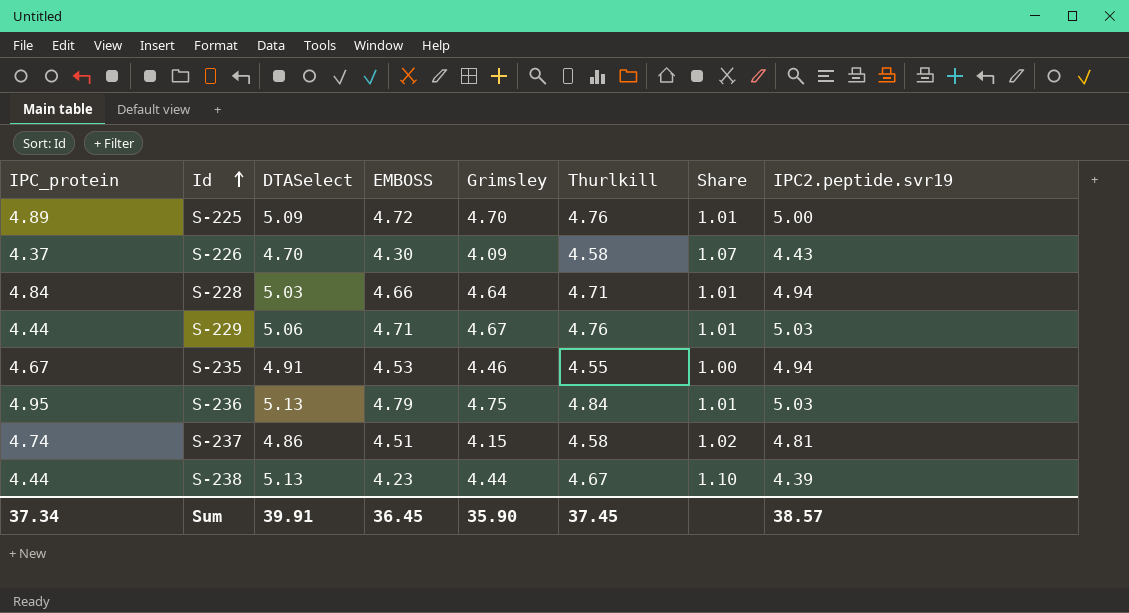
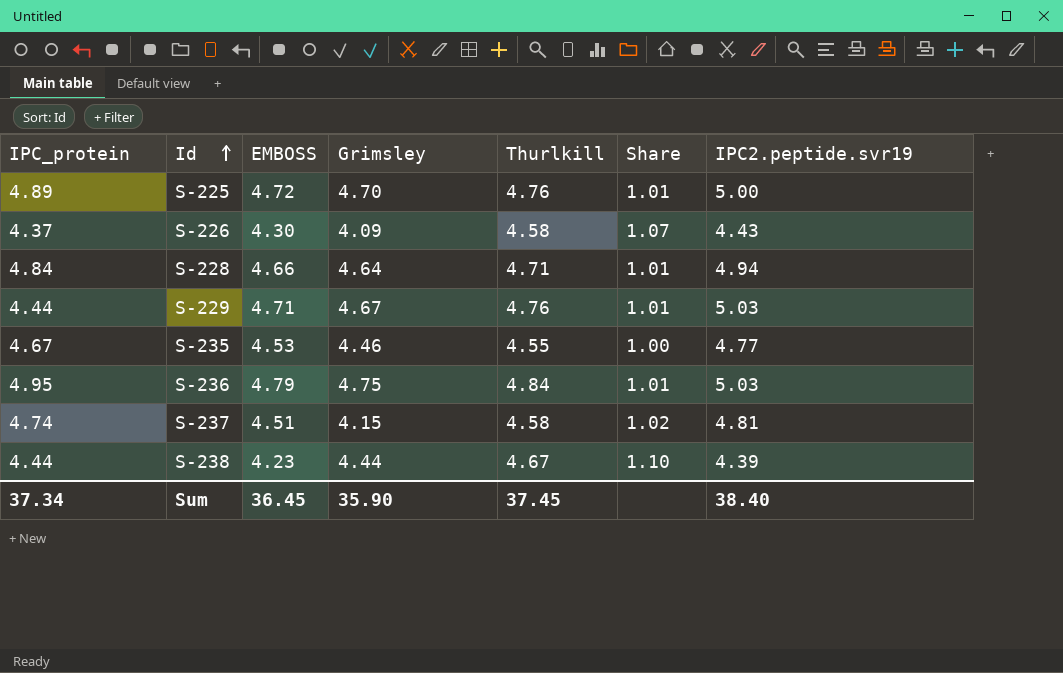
column DTASelect | position: 3 -> none
S-235 | IPC2.peptide.svr19: 4.94 -> 4.77
Sum | IPC2.peptide.svr19: 38.57 -> 38.40

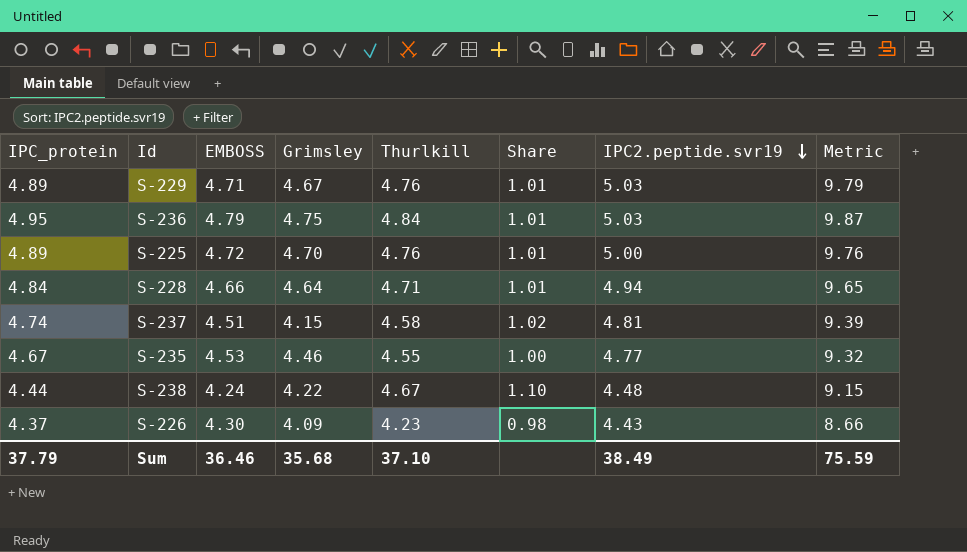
row order: Id ascending -> IPC2.peptide.svr19 descending
column Metric | formula: none -> [Thurlkill] + [IPC2.peptide.svr19]
S-229 | IPC_protein: 4.44 -> 4.89
S-238 | EMBOSS: 4.23 -> 4.24
S-238 | Grimsley: 4.44 -> 4.22
S-238 | IPC2.peptide.svr19: 4.39 -> 4.48
S-226 | Thurlkill: 4.58 -> 4.23
S-226 | Share: 1.07 -> 0.98
Sum | IPC_protein: 37.34 -> 37.79
Sum | EMBOSS: 36.45 -> 36.46
Sum | Grimsley: 35.90 -> 35.68
Sum | Thurlkill: 37.45 -> 37.10
Sum | IPC2.peptide.svr19: 38.40 -> 38.49

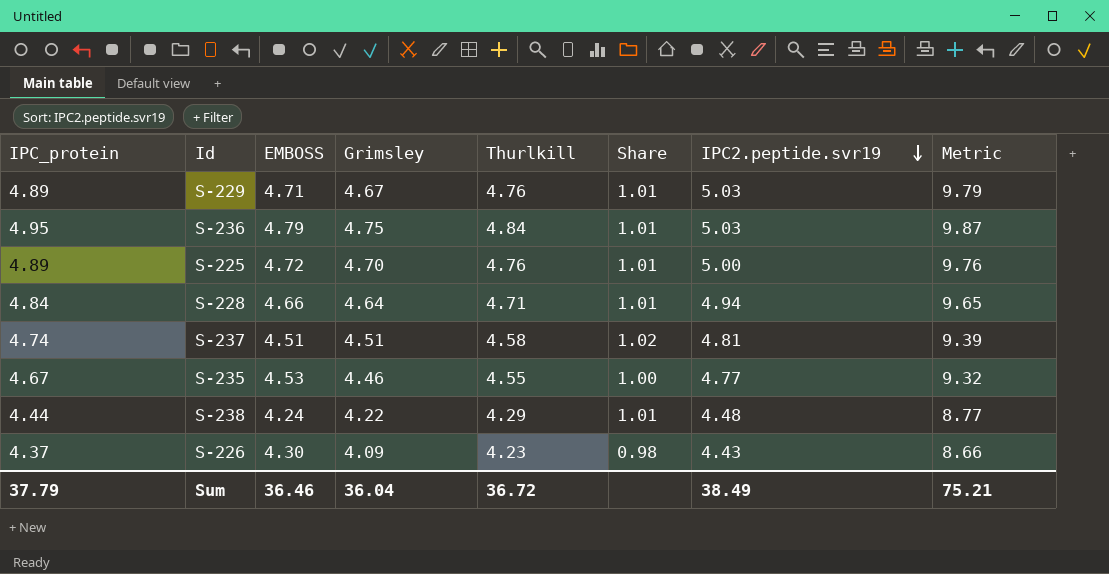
S-237 | Grimsley: 4.15 -> 4.51
S-238 | Thurlkill: 4.67 -> 4.29
S-238 | Share: 1.10 -> 1.01
S-238 | Metric: 9.15 -> 8.77
Sum | Grimsley: 35.68 -> 36.04
Sum | Thurlkill: 37.10 -> 36.72
Sum | Metric: 75.59 -> 75.21

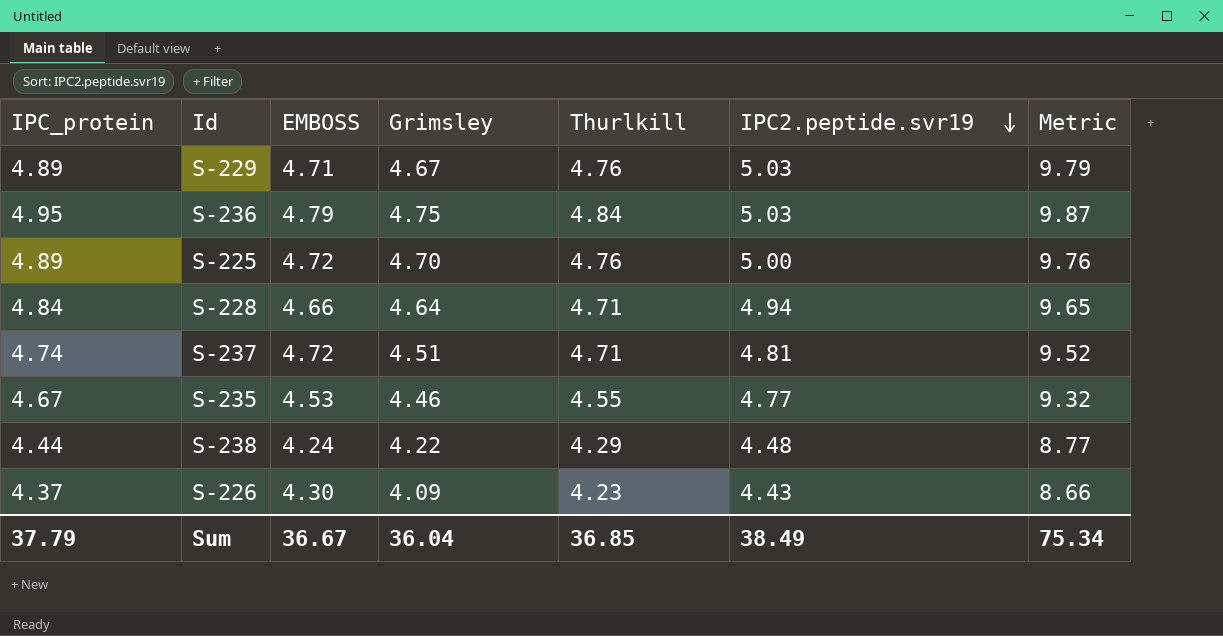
column Share | formula: [Thurlkill] / [EMBOSS] -> none
S-237 | EMBOSS: 4.51 -> 4.72
S-237 | Thurlkill: 4.58 -> 4.71
S-237 | Metric: 9.39 -> 9.52
Sum | EMBOSS: 36.46 -> 36.67
Sum | Thurlkill: 36.72 -> 36.85
Sum | Metric: 75.21 -> 75.34

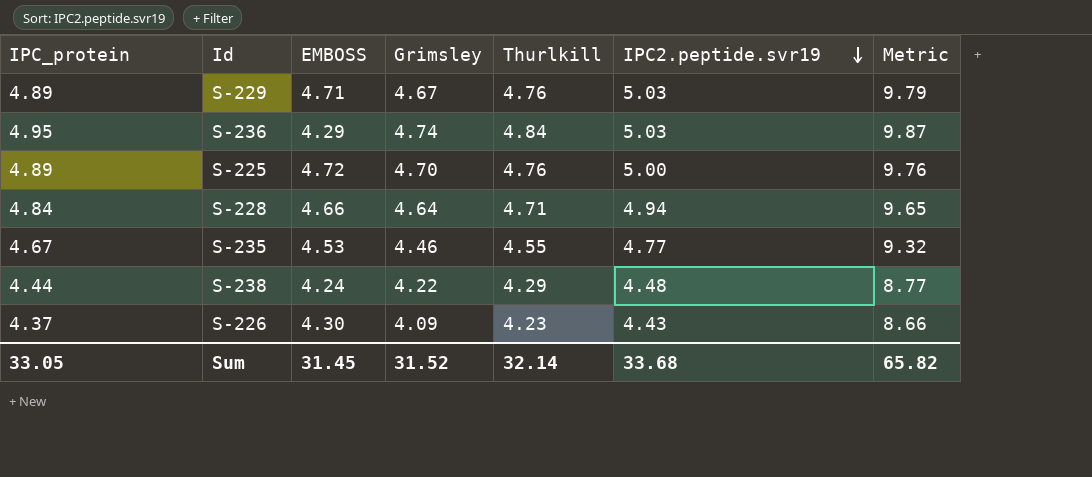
row S-237: 4.74 | 4.72 | 4.51 | 4.71 | 4.81 | 9.52 -> none
S-236 | EMBOSS: 4.79 -> 4.29
S-236 | Grimsley: 4.75 -> 4.74
Sum | IPC_protein: 37.79 -> 33.05
Sum | EMBOSS: 36.67 -> 31.45
Sum | Grimsley: 36.04 -> 31.52
Sum | Thurlkill: 36.85 -> 32.14
Sum | IPC2.peptide.svr19: 38.49 -> 33.68
Sum | Metric: 75.34 -> 65.82

